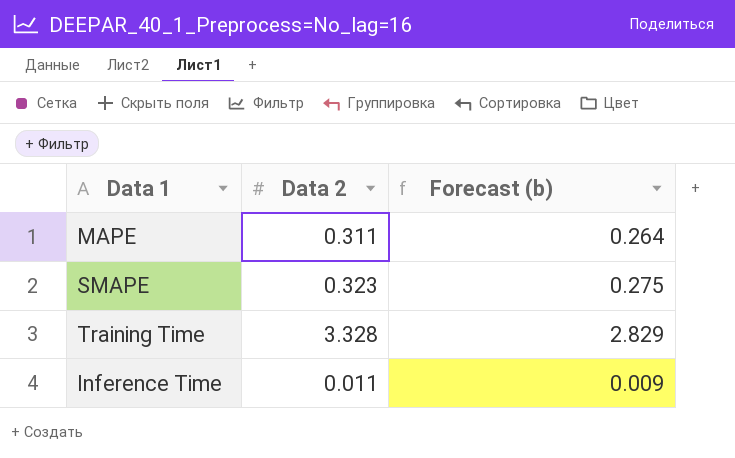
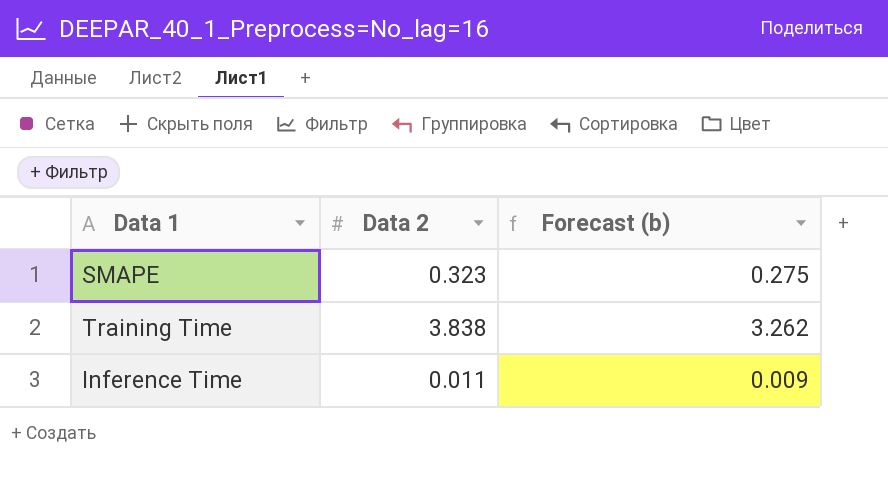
row MAPE: 0.311 | 0.264 -> none
Training Time | Data 2: 3.328 -> 3.838
Training Time | Forecast (b): 2.829 -> 3.262

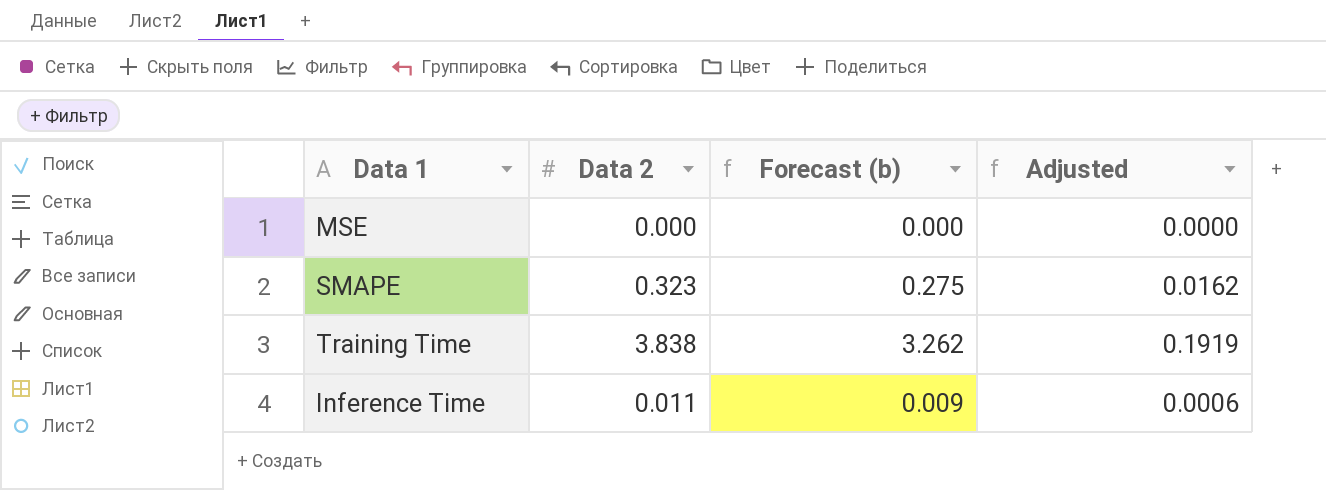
column Adjusted | formula: none -> [Data 2] * 0.05
row MSE: none -> 0.000 | 0.000 | 0.0000

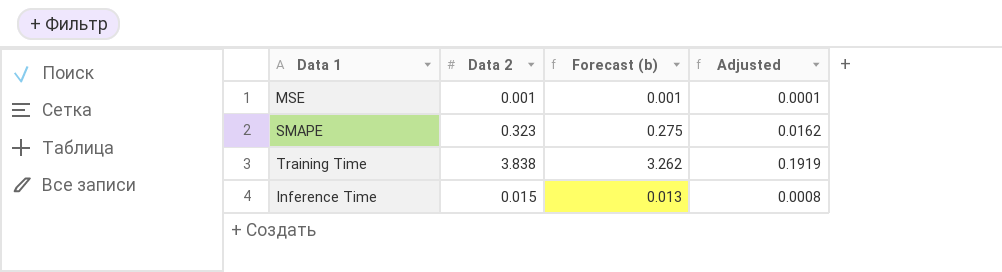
MSE | Data 2: 0.000 -> 0.001
MSE | Forecast (b): 0.000 -> 0.001
MSE | Adjusted: 0.0000 -> 0.0001
Inference Time | Data 2: 0.011 -> 0.015
Inference Time | Forecast (b): 0.009 -> 0.013
Inference Time | Adjusted: 0.0006 -> 0.0008

